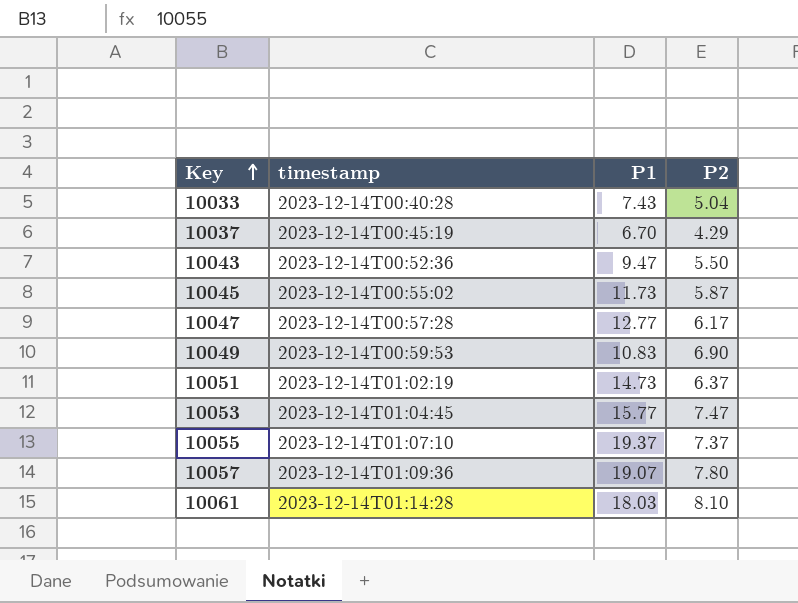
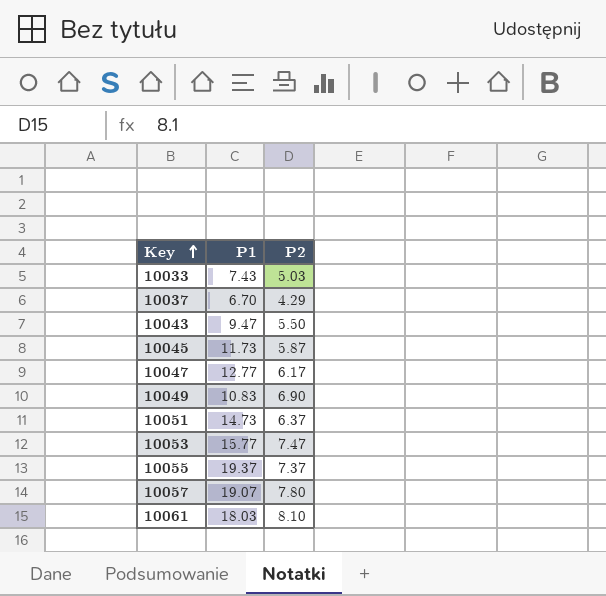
column timestamp | position: 2 -> none
10033 | P2: 5.04 -> 5.03

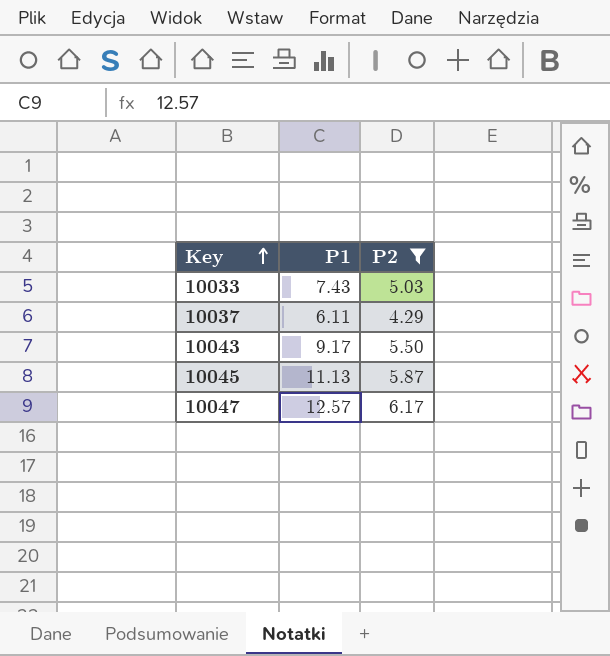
filter: none -> P2 <= 6.17
10037 | P1: 6.70 -> 6.11
10043 | P1: 9.47 -> 9.17
10045 | P1: 11.73 -> 11.13
10047 | P1: 12.77 -> 12.57

